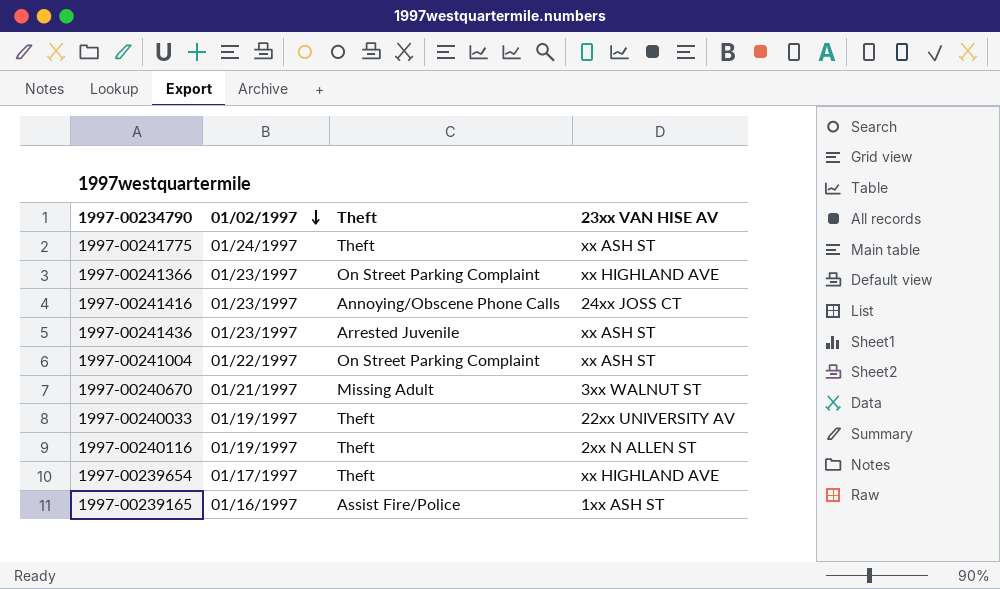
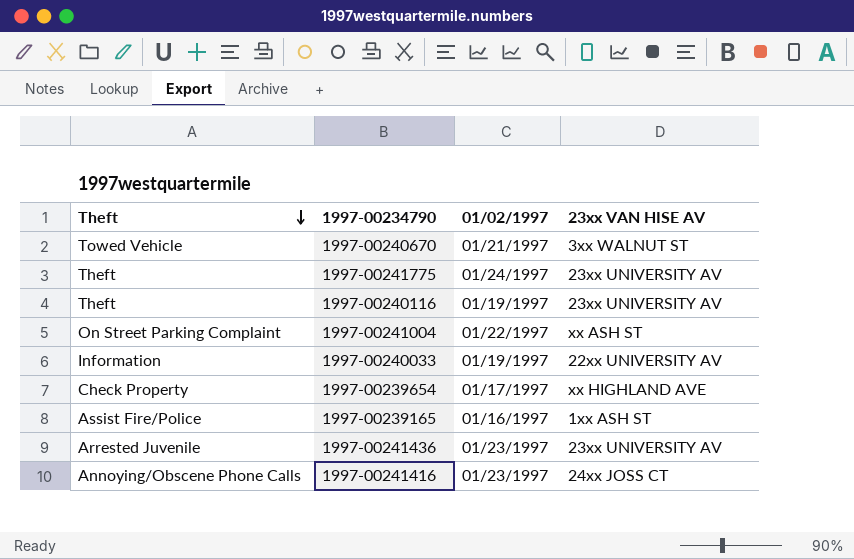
row order: 01/02/1997 descending -> Theft descending
column Theft | position: 3 -> 1
row 1997-00241366: 01/23/1997 | On Street Parking Complaint | xx HIGHLAND AVE -> none
1997-00240670 | Theft: Missing Adult -> Towed Vehicle
1997-00241775 | 23xx VAN HISE AV: xx ASH ST -> 23xx UNIVERSITY AV
1997-00240116 | 23xx VAN HISE AV: 2xx N ALLEN ST -> 23xx UNIVERSITY AV
1997-00240033 | Theft: Theft -> Information
1997-00239654 | Theft: Theft -> Check Property
1997-00241436 | 23xx VAN HISE AV: xx ASH ST -> 23xx UNIVERSITY AV

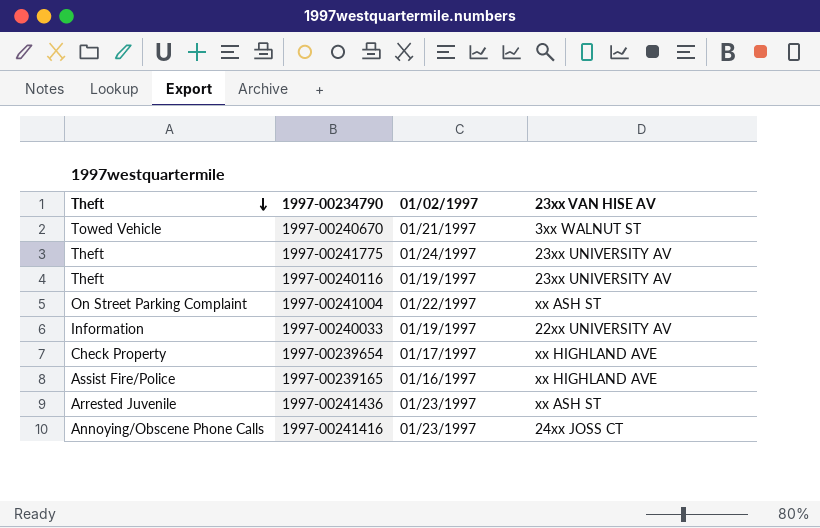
1997-00239165 | 23xx VAN HISE AV: 1xx ASH ST -> xx HIGHLAND AVE
1997-00241436 | 23xx VAN HISE AV: 23xx UNIVERSITY AV -> xx ASH ST

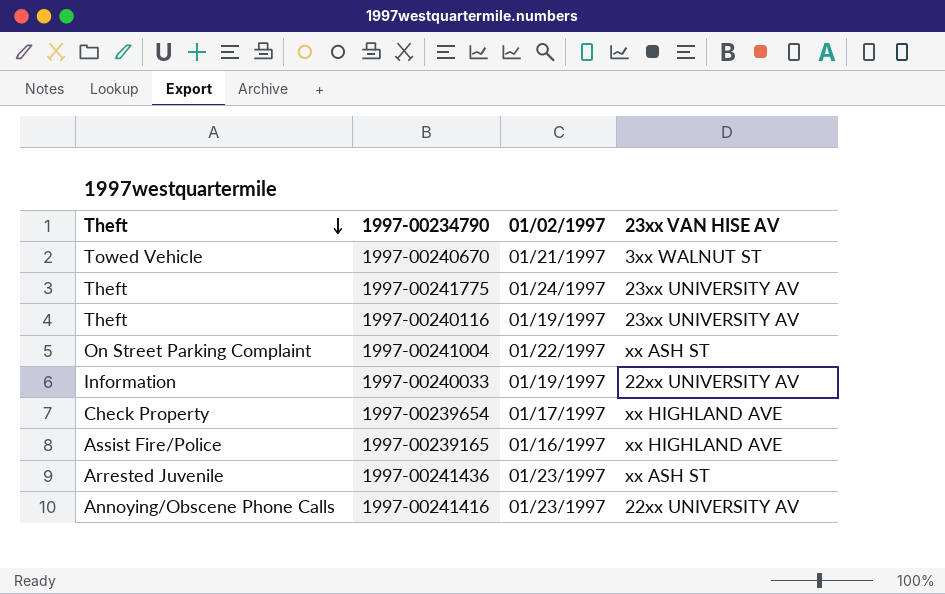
1997-00241416 | 23xx VAN HISE AV: 24xx JOSS CT -> 22xx UNIVERSITY AV

